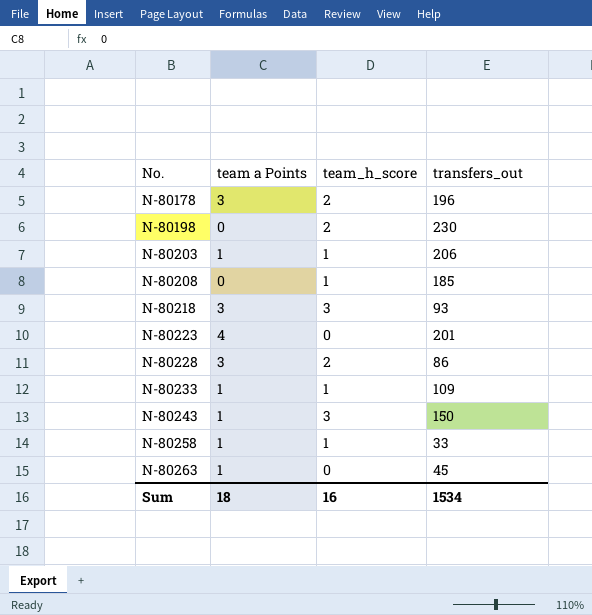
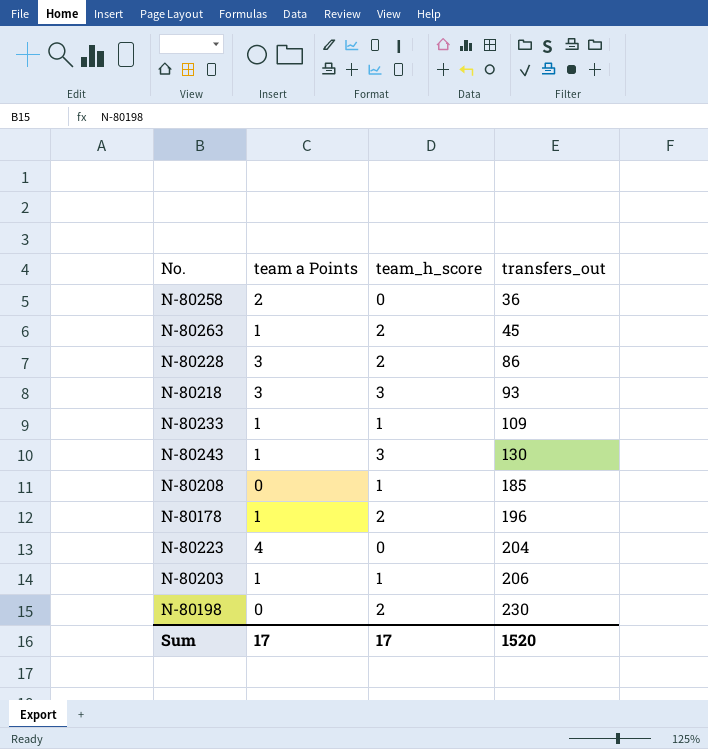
row order: No. ascending -> transfers_out ascending
N-80258 | team a Points: 1 -> 2
N-80258 | team_h_score: 1 -> 0
N-80258 | transfers_out: 33 -> 36
N-80263 | team_h_score: 0 -> 2
N-80243 | transfers_out: 150 -> 130
N-80178 | team a Points: 3 -> 1
N-80223 | transfers_out: 201 -> 204
Sum | team a Points: 18 -> 17
Sum | team_h_score: 16 -> 17
Sum | transfers_out: 1534 -> 1520

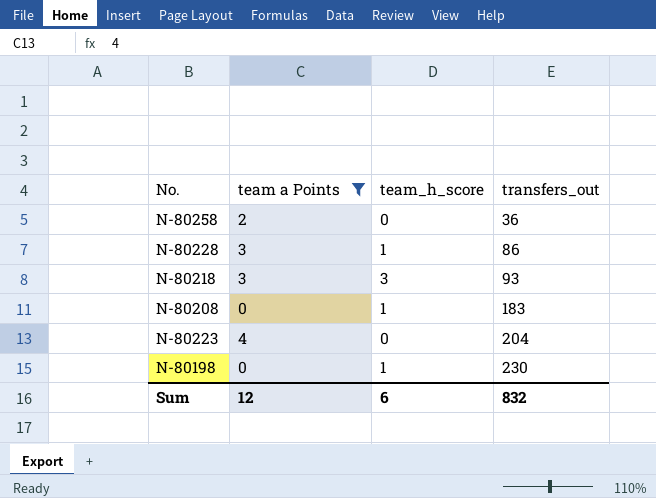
filter: none -> team a Points != 1
N-80228 | team_h_score: 2 -> 1
N-80208 | transfers_out: 185 -> 183
N-80198 | team_h_score: 2 -> 1
Sum | team a Points: 17 -> 12
Sum | team_h_score: 17 -> 6
Sum | transfers_out: 1520 -> 832

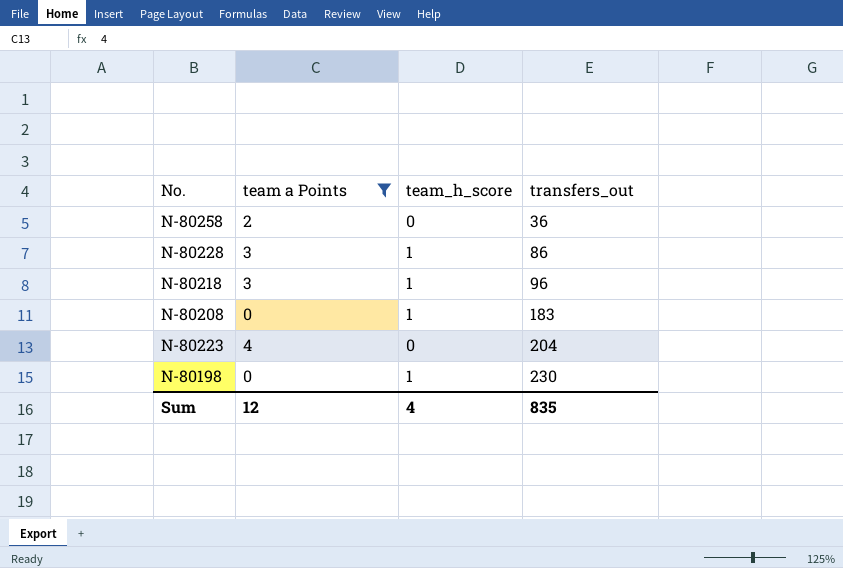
N-80218 | team_h_score: 3 -> 1
N-80218 | transfers_out: 93 -> 96
Sum | team_h_score: 6 -> 4
Sum | transfers_out: 832 -> 835

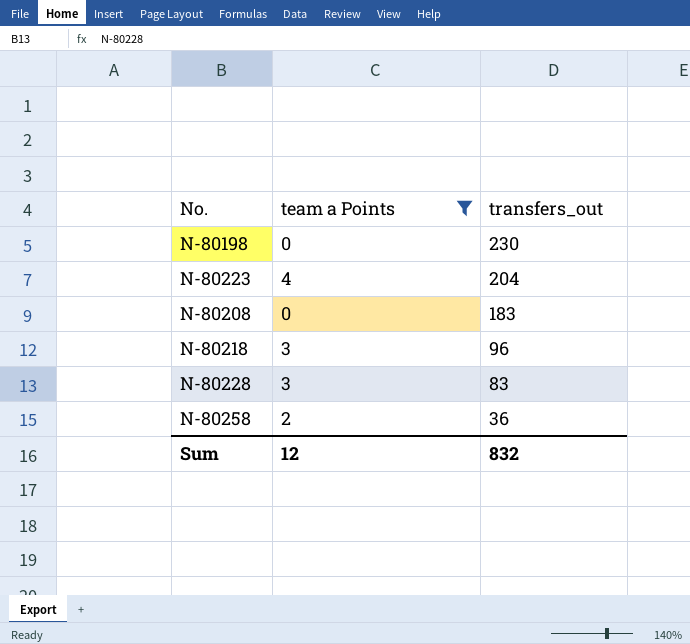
row order: transfers_out ascending -> transfers_out descending
column team_h_score | position: 3 -> none
N-80228 | transfers_out: 86 -> 83
Sum | transfers_out: 835 -> 832

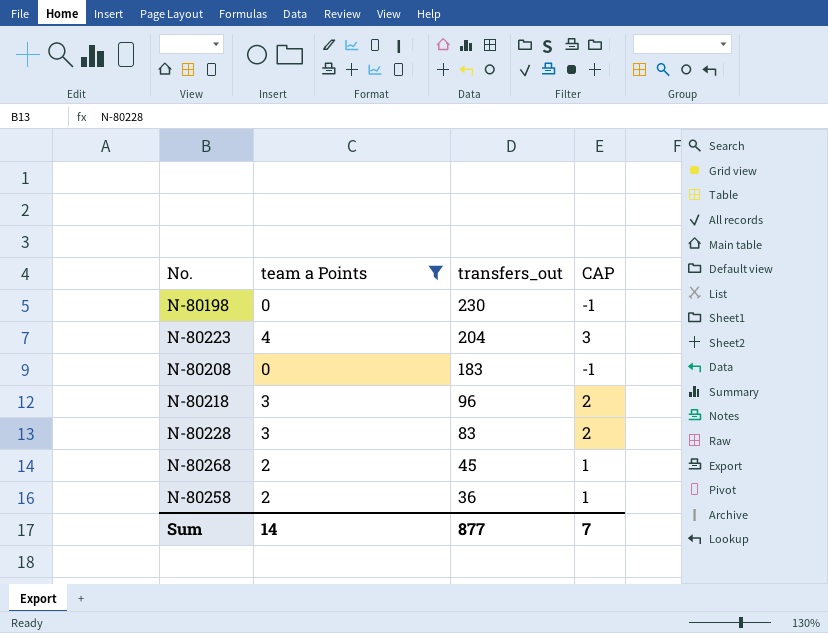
column CAP | formula: none -> [team a Points] - 1
row N-80268: none -> 2 | 45 | 1
Sum | team a Points: 12 -> 14
Sum | transfers_out: 832 -> 877

